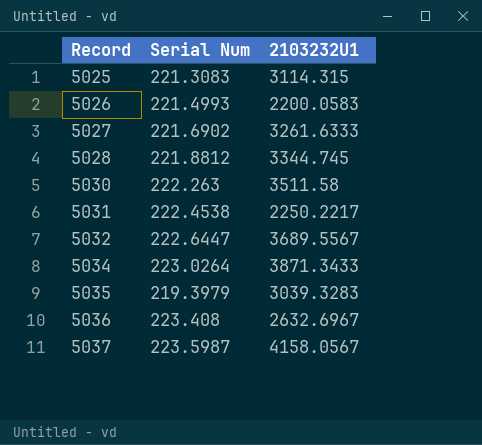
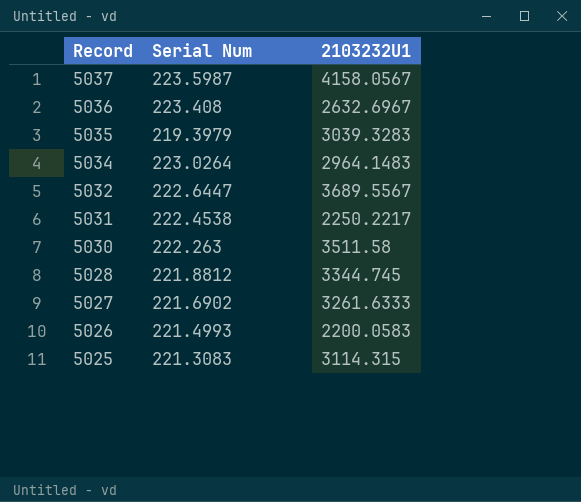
row order: Record ascending -> Record descending
5034 | 2103232U1: 3871.3433 -> 2964.1483

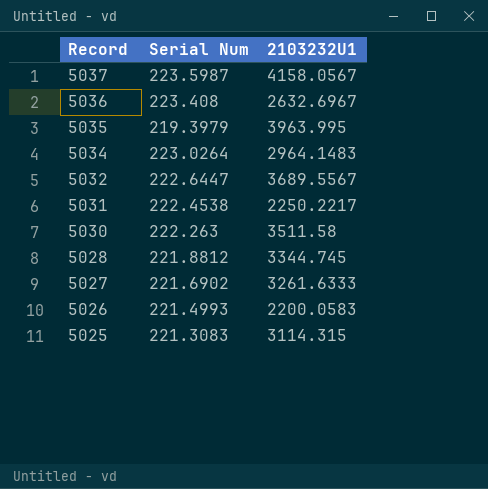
5035 | 2103232U1: 3039.3283 -> 3963.995

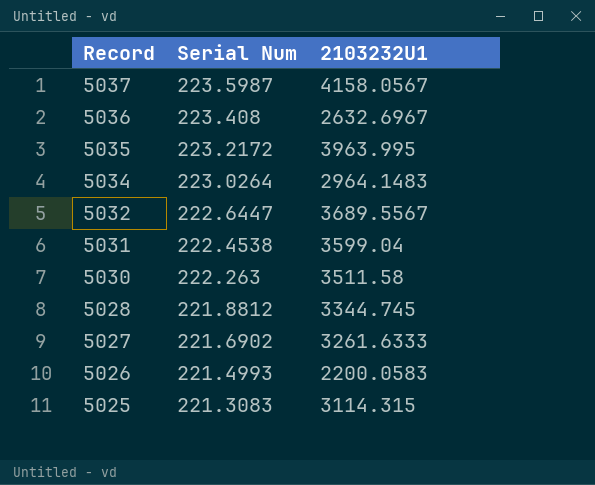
5035 | Serial Num: 219.3979 -> 223.2172
5031 | 2103232U1: 2250.2217 -> 3599.04

